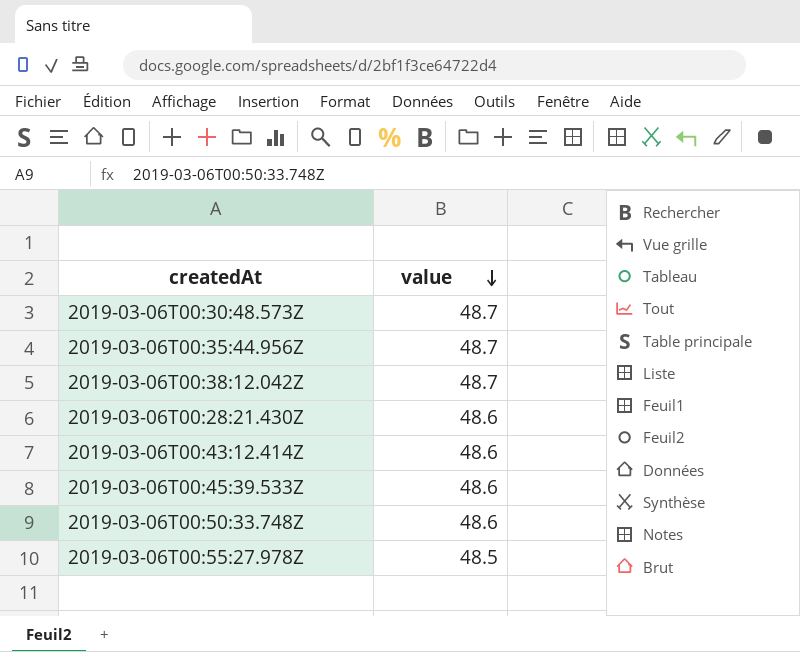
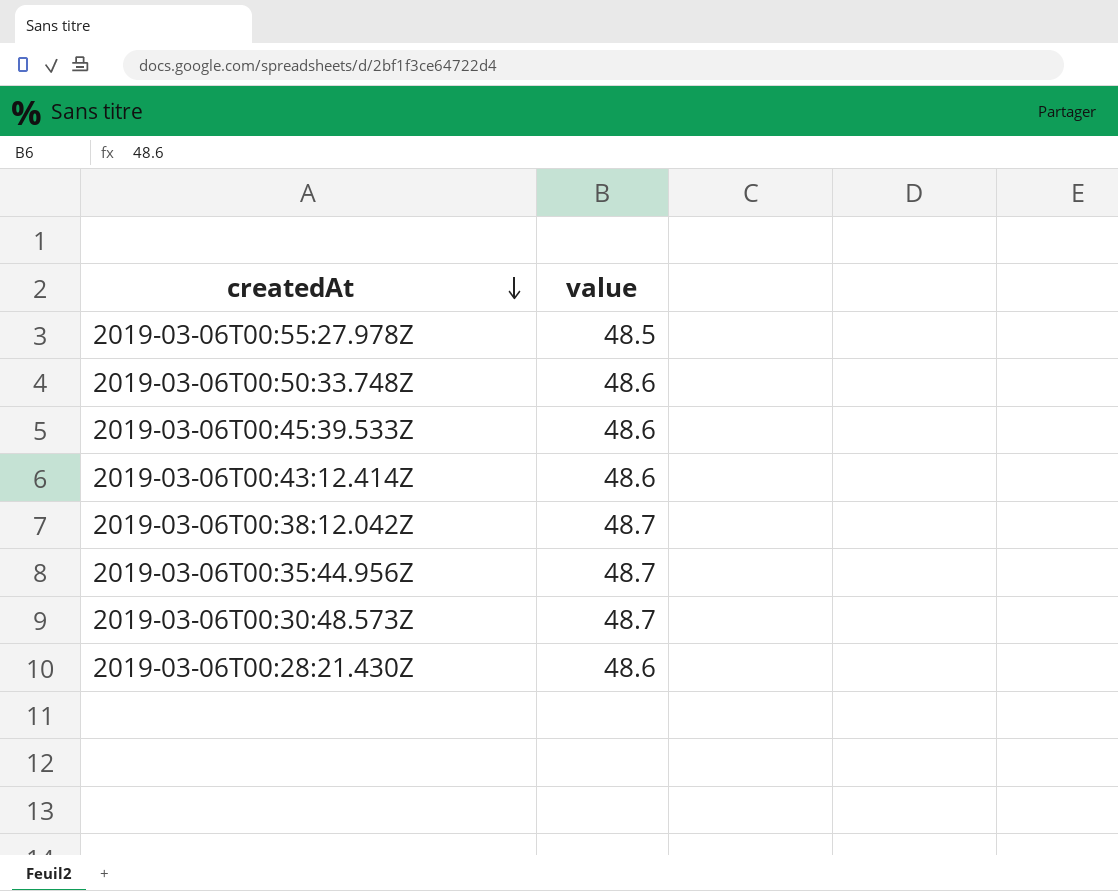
row order: value descending -> createdAt descending

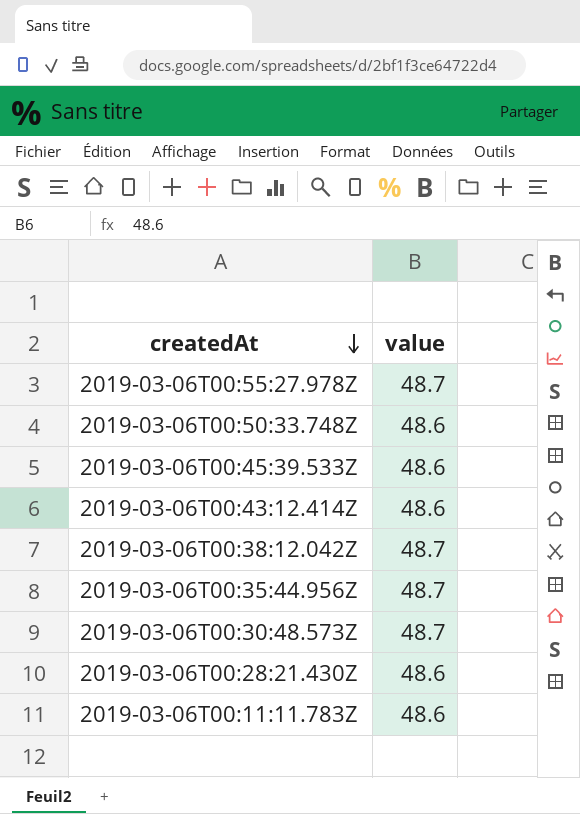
2019-03-06T00:55:27.978Z | value: 48.5 -> 48.7
row 2019-03-06T00:11:11.783Z: none -> 48.6

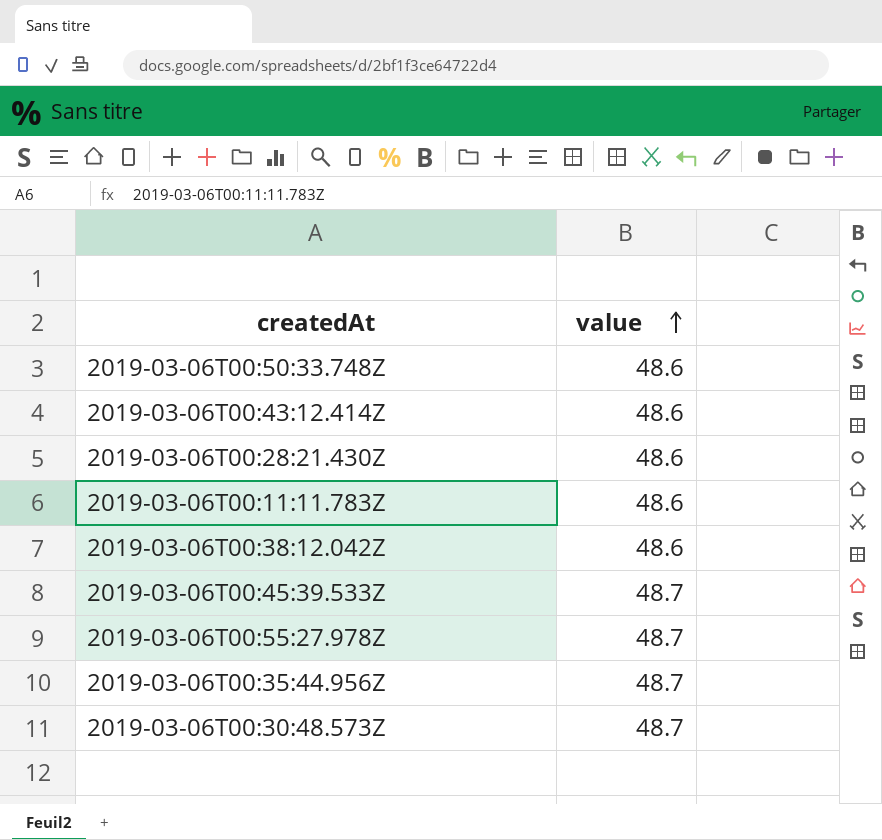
row order: createdAt descending -> value ascending
2019-03-06T00:38:12.042Z | value: 48.7 -> 48.6
2019-03-06T00:45:39.533Z | value: 48.6 -> 48.7

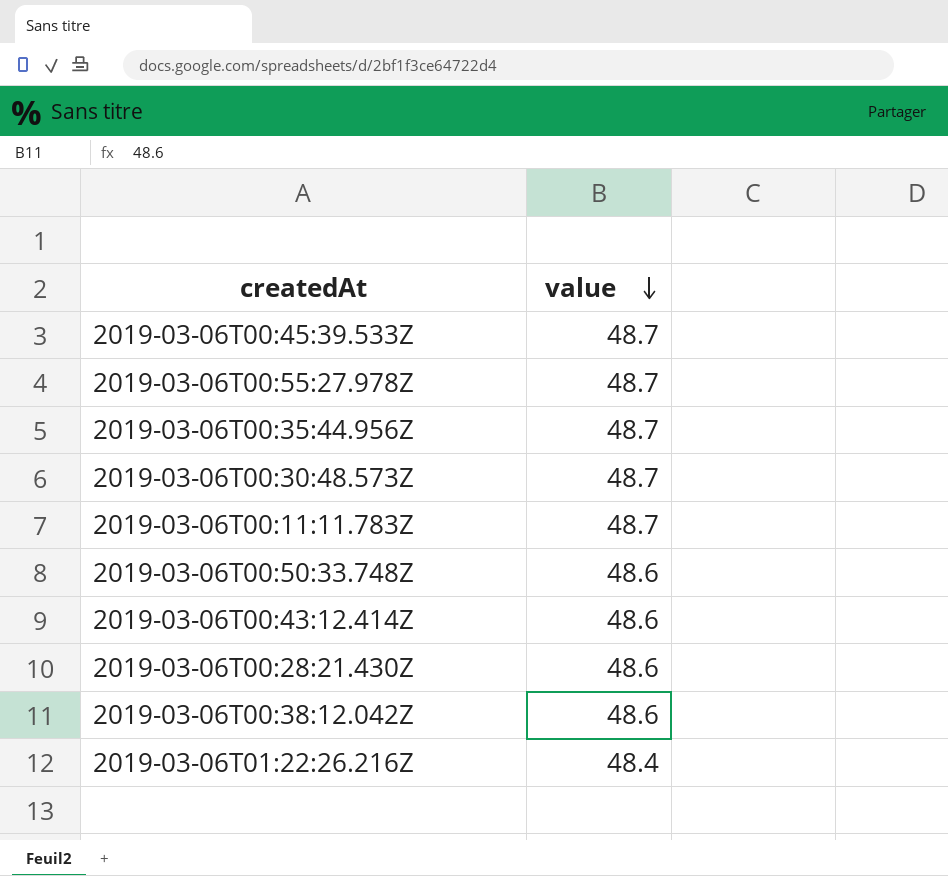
row order: value ascending -> value descending
2019-03-06T00:11:11.783Z | value: 48.6 -> 48.7
row 2019-03-06T01:22:26.216Z: none -> 48.4

